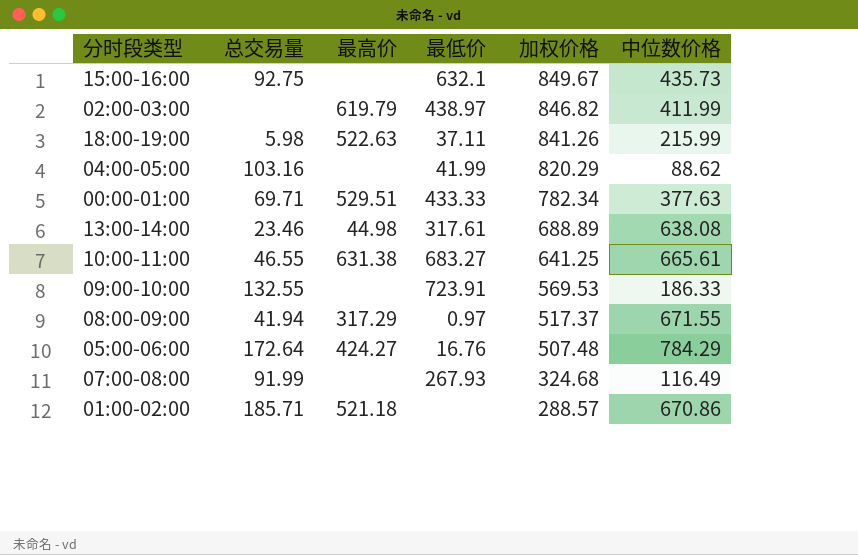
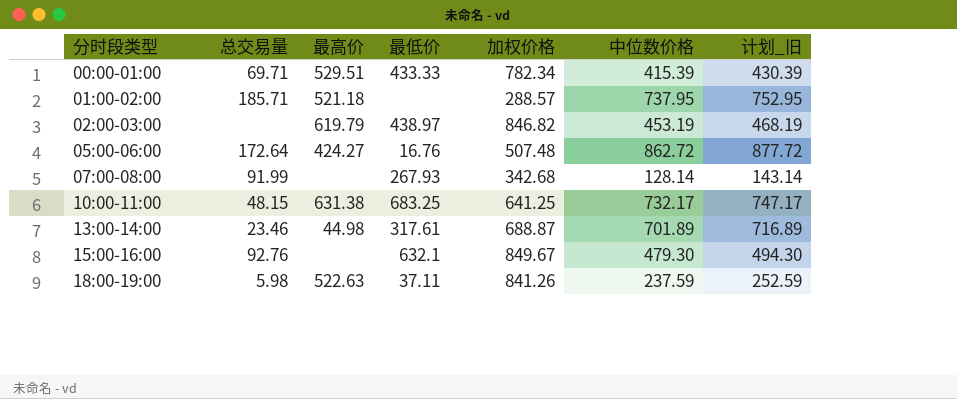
row order: 加权价格 descending -> 分时段类型 ascending
column 计划_旧 | formula: none -> [中位数价格] + 15
row 04:00-05:00: 103.16 | none | 41.99 | 820.29 | 88.62 -> none
row 09:00-10:00: 132.55 | none | 723.91 | 569.53 | 186.33 -> none
row 08:00-09:00: 41.94 | 317.29 | 0.97 | 517.37 | 671.55 -> none
00:00-01:00 | 中位数价格: 377.63 -> 415.39
01:00-02:00 | 中位数价格: 670.86 -> 737.95
02:00-03:00 | 中位数价格: 411.99 -> 453.19
05:00-06:00 | 中位数价格: 784.29 -> 862.72
07:00-08:00 | 加权价格: 324.68 -> 342.68
07:00-08:00 | 中位数价格: 116.49 -> 128.14
10:00-11:00 | 总交易量: 46.55 -> 48.15
10:00-11:00 | 最低价: 683.27 -> 683.25
10:00-11:00 | 中位数价格: 665.61 -> 732.17
13:00-14:00 | 加权价格: 688.89 -> 688.87
13:00-14:00 | 中位数价格: 638.08 -> 701.89
15:00-16:00 | 总交易量: 92.75 -> 92.76
15:00-16:00 | 中位数价格: 435.73 -> 479.30
18:00-19:00 | 中位数价格: 215.99 -> 237.59

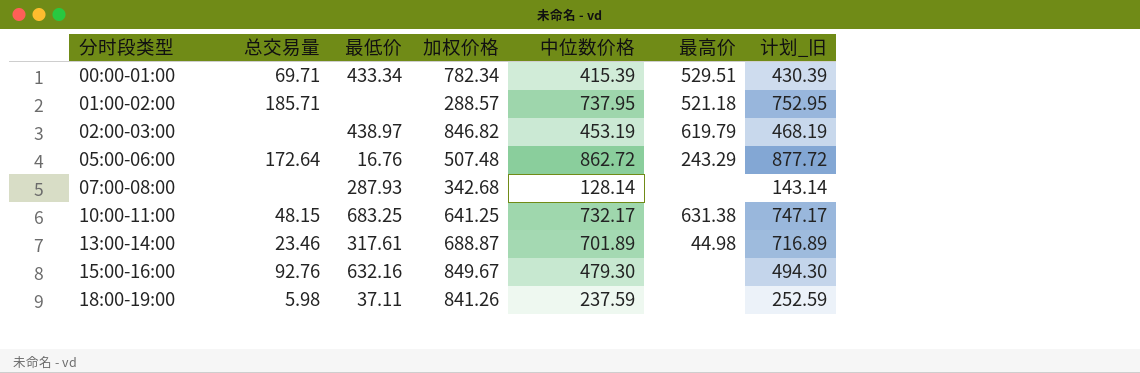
column 最高价 | position: 3 -> 6
00:00-01:00 | 最低价: 433.33 -> 433.34
05:00-06:00 | 最高价: 424.27 -> 243.29
07:00-08:00 | 总交易量: 91.99 -> none
07:00-08:00 | 最低价: 267.93 -> 287.93
15:00-16:00 | 最低价: 632.1 -> 632.16
18:00-19:00 | 最高价: 522.63 -> none

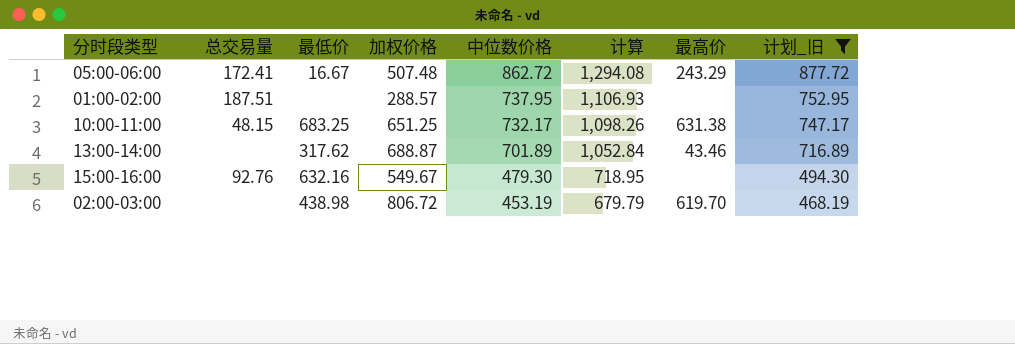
filter: none -> 计划_旧 >= 468.19
row order: 分时段类型 ascending -> 中位数价格 descending
column 计算 | formula: none -> [中位数价格] * 1.5
05:00-06:00 | 总交易量: 172.64 -> 172.41
05:00-06:00 | 最低价: 16.76 -> 16.67
01:00-02:00 | 总交易量: 185.71 -> 187.51
01:00-02:00 | 最高价: 521.18 -> none
10:00-11:00 | 加权价格: 641.25 -> 651.25
13:00-14:00 | 总交易量: 23.46 -> none
13:00-14:00 | 最低价: 317.61 -> 317.62
13:00-14:00 | 最高价: 44.98 -> 43.46
15:00-16:00 | 加权价格: 849.67 -> 549.67
02:00-03:00 | 最低价: 438.97 -> 438.98
02:00-03:00 | 加权价格: 846.82 -> 806.72
02:00-03:00 | 最高价: 619.79 -> 619.70

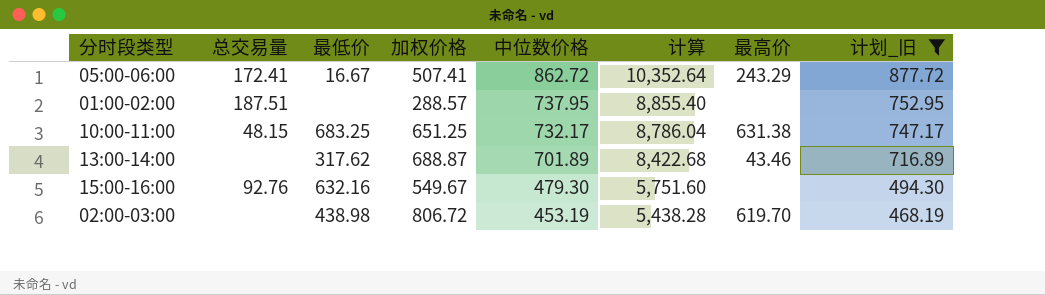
column 计算 | formula: [中位数价格] * 1.5 -> [中位数价格] * 12
05:00-06:00 | 加权价格: 507.48 -> 507.41

